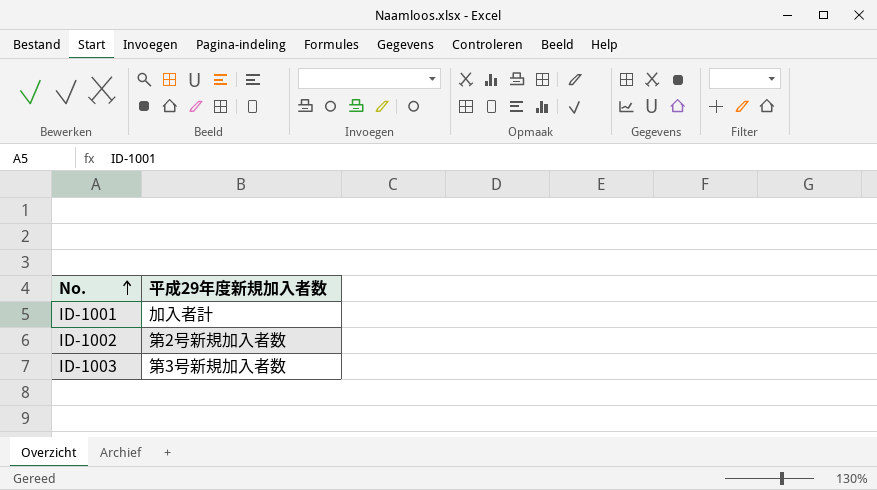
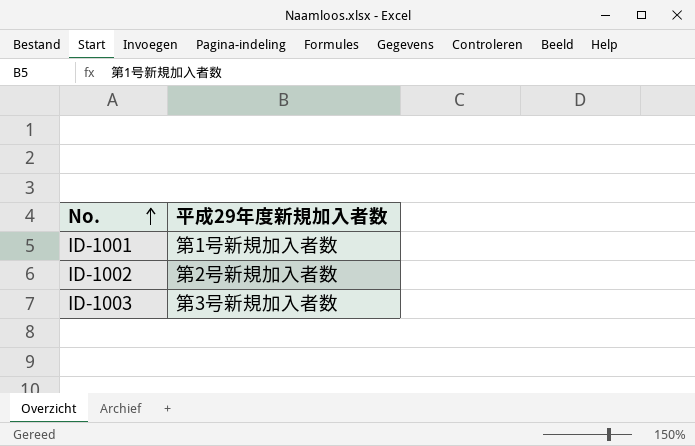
ID-1001 | 平成29年度新規加入者数: 加入者計 -> 第1号新規加入者数

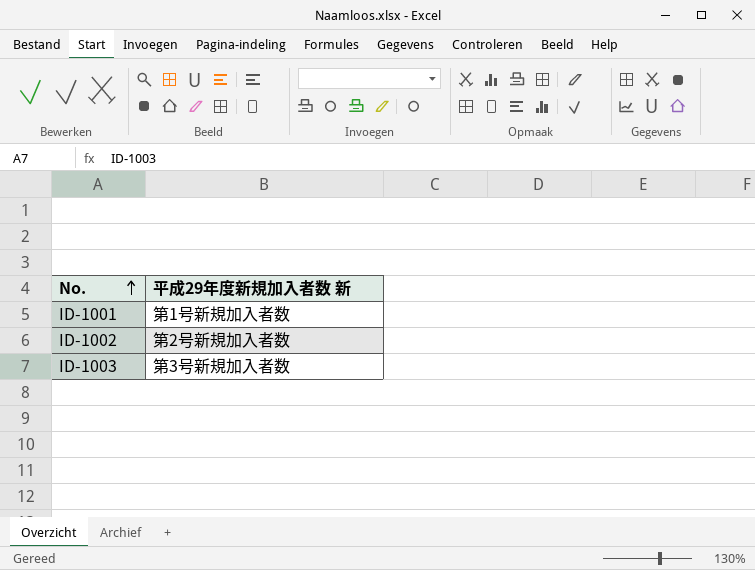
column name: 平成29年度新規加入者数 -> 平成29年度新規加入者数 新

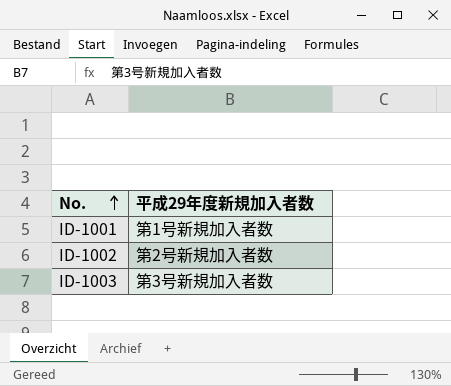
column name: 平成29年度新規加入者数 新 -> 平成29年度新規加入者数

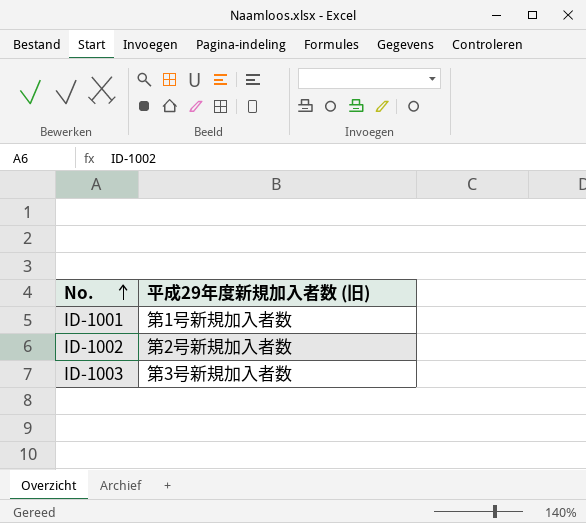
column name: 平成29年度新規加入者数 -> 平成29年度新規加入者数 (旧)

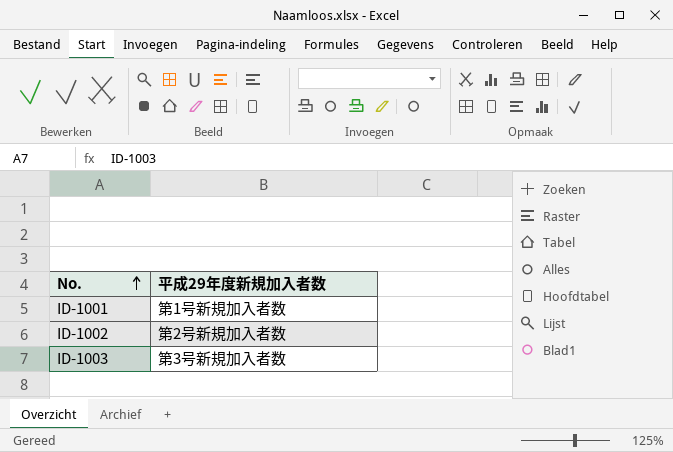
column name: 平成29年度新規加入者数 (旧) -> 平成29年度新規加入者数

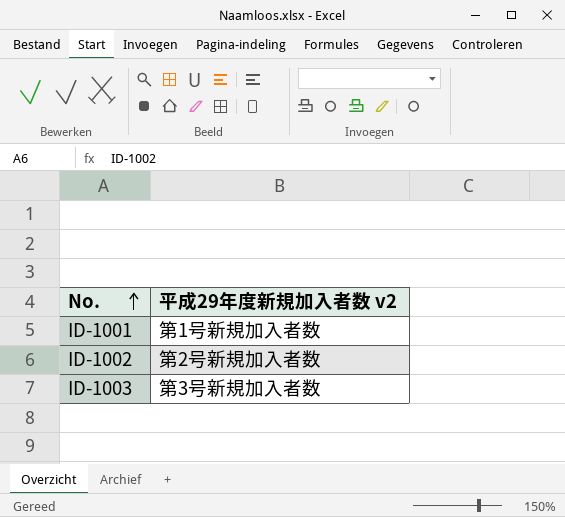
column name: 平成29年度新規加入者数 -> 平成29年度新規加入者数 v2

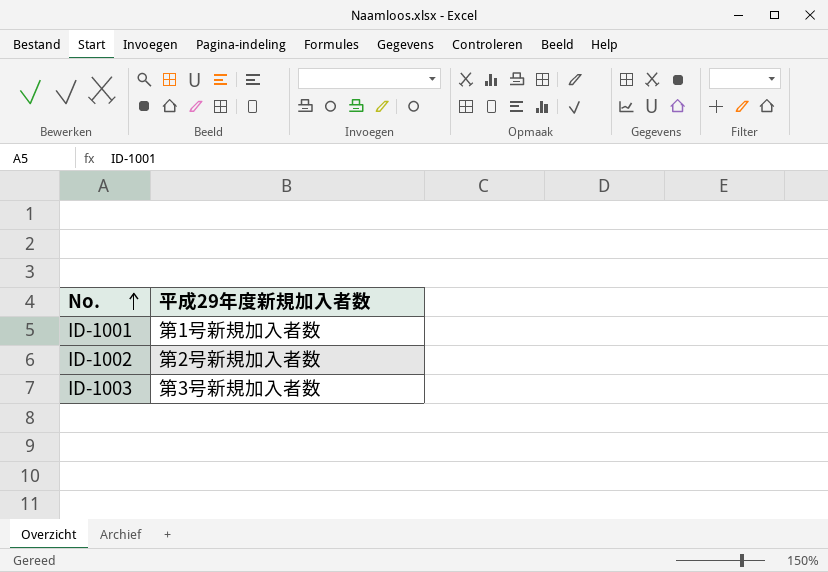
column name: 平成29年度新規加入者数 v2 -> 平成29年度新規加入者数

